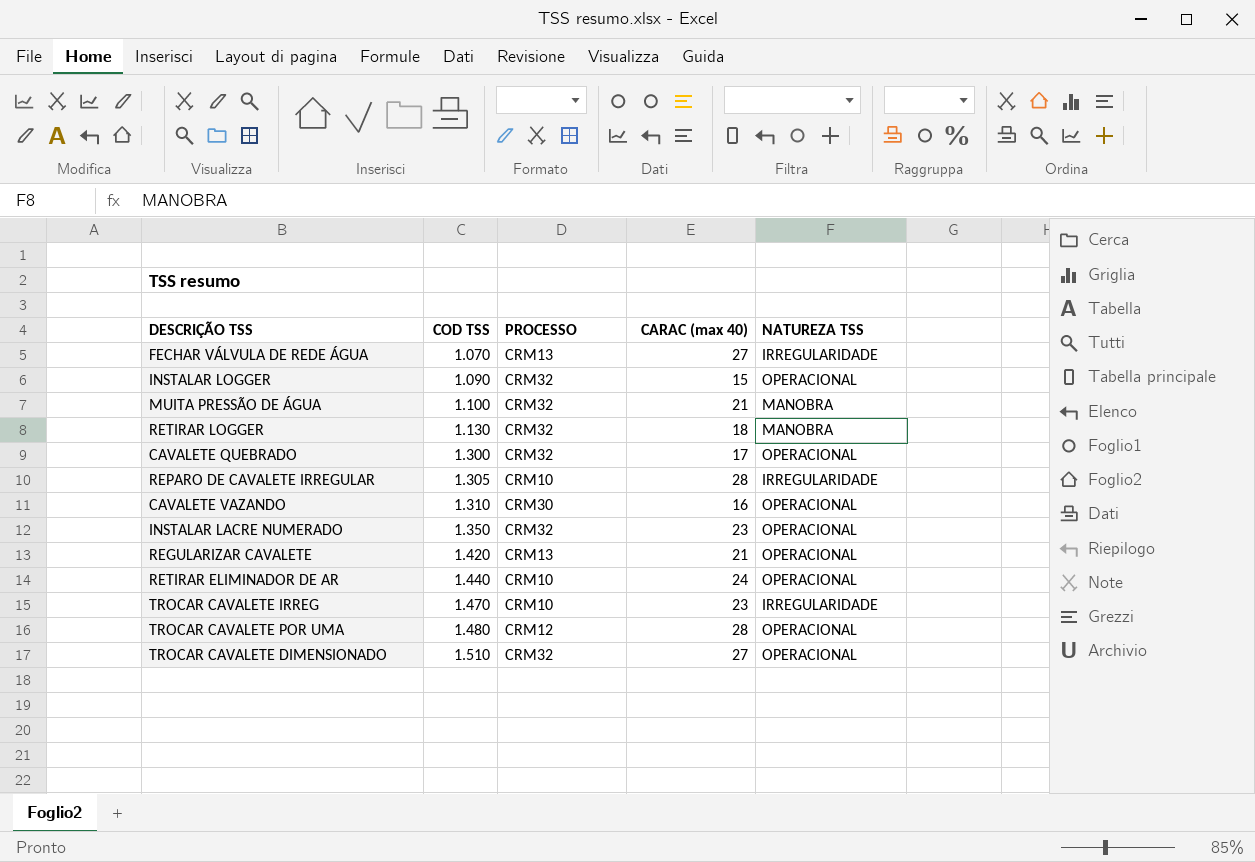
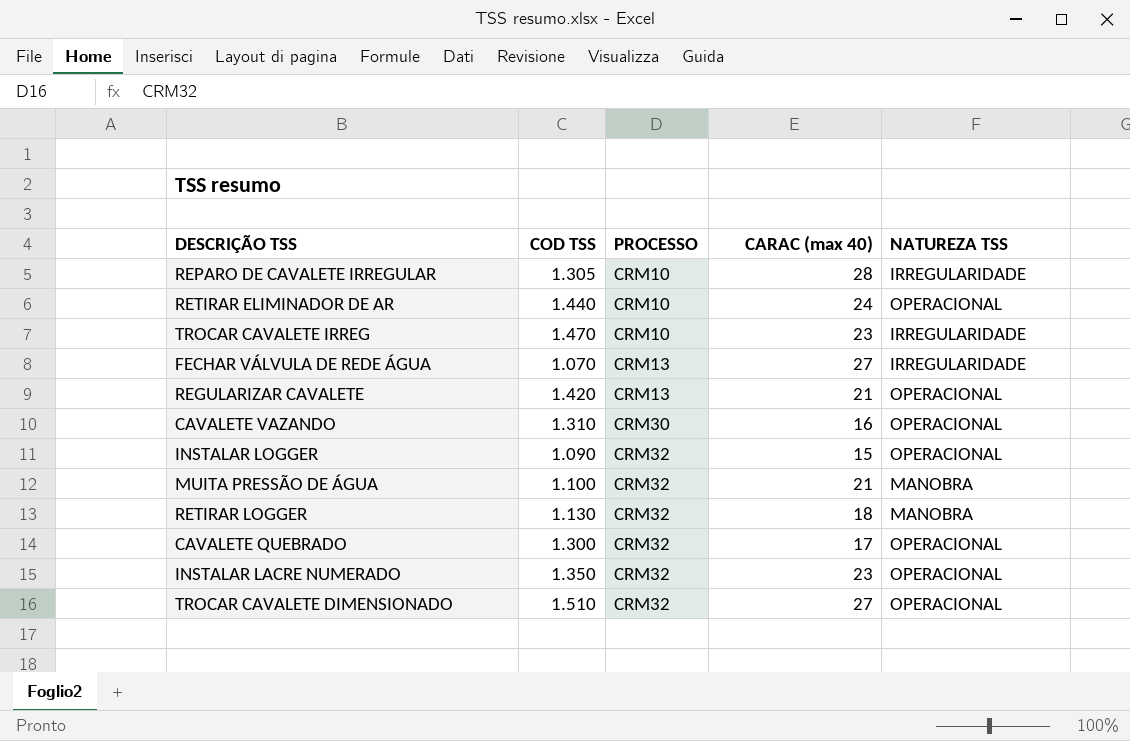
row order: COD TSS ascending -> PROCESSO ascending
row TROCAR CAVALETE POR UMA: 1.480 | CRM12 | 28 | OPERACIONAL -> none

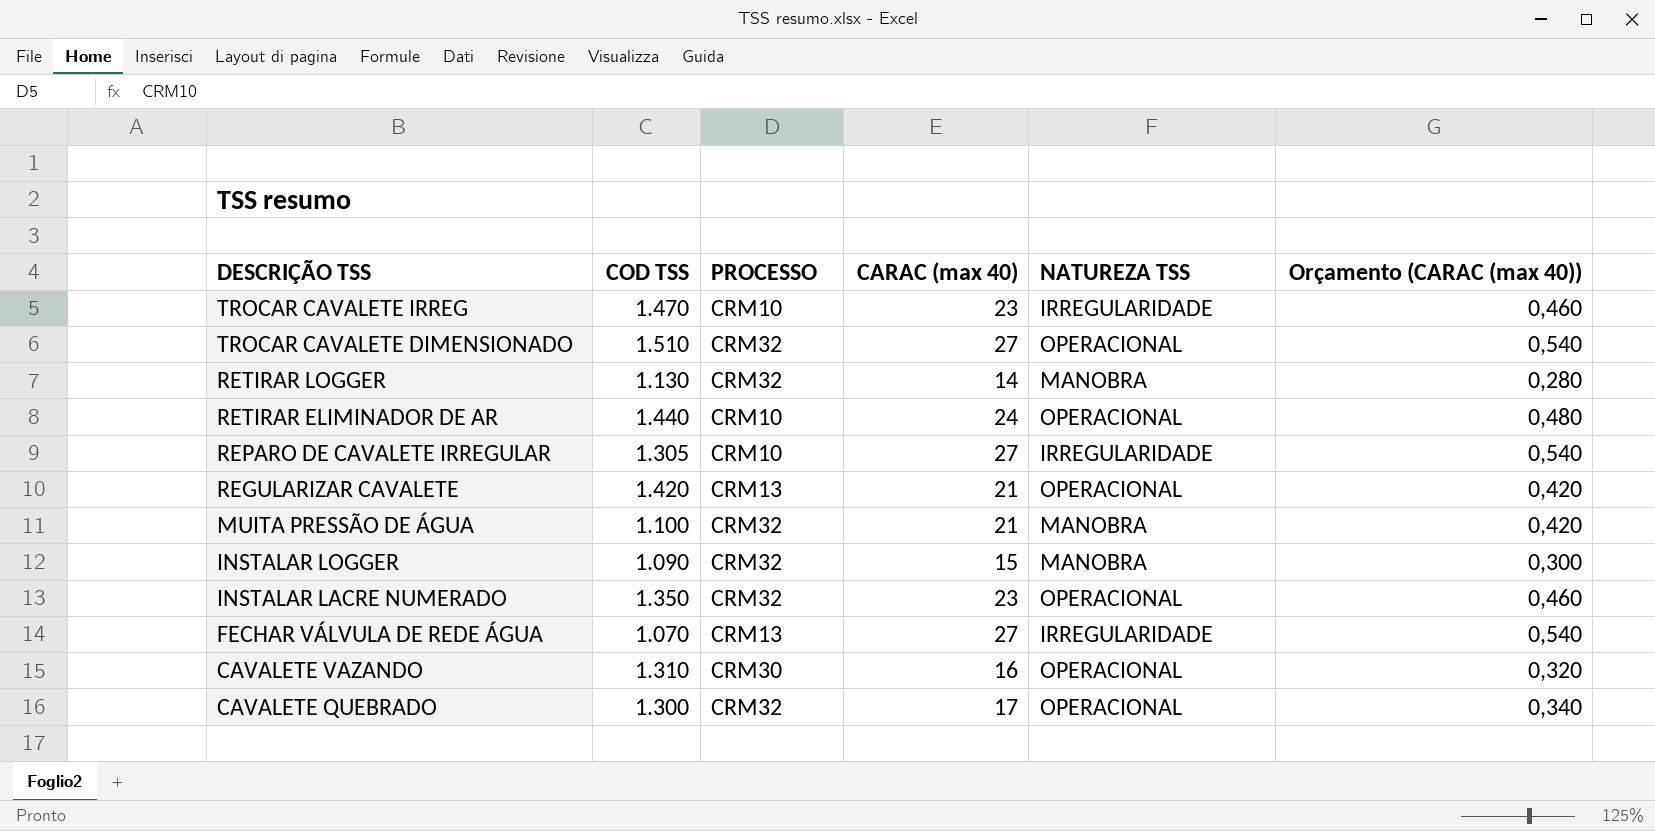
row order: PROCESSO ascending -> DESCRIÇÃO TSS descending
column Orçamento (CARAC (max 40)) | formula: none -> [CARAC (max 40)] * 0,02
RETIRAR LOGGER | CARAC (max 40): 18 -> 14
REPARO DE CAVALETE IRREGULAR | CARAC (max 40): 28 -> 27
INSTALAR LOGGER | NATUREZA TSS: OPERACIONAL -> MANOBRA

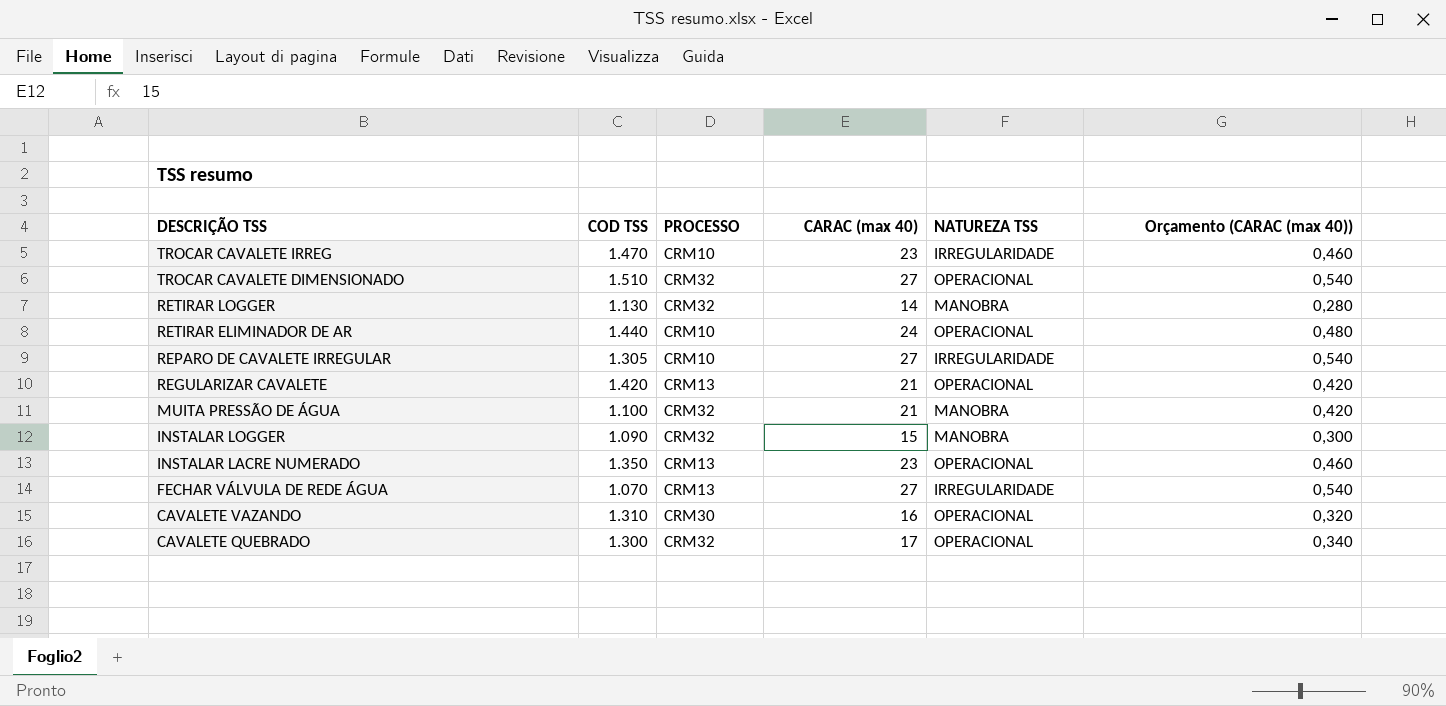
INSTALAR LACRE NUMERADO | PROCESSO: CRM32 -> CRM13

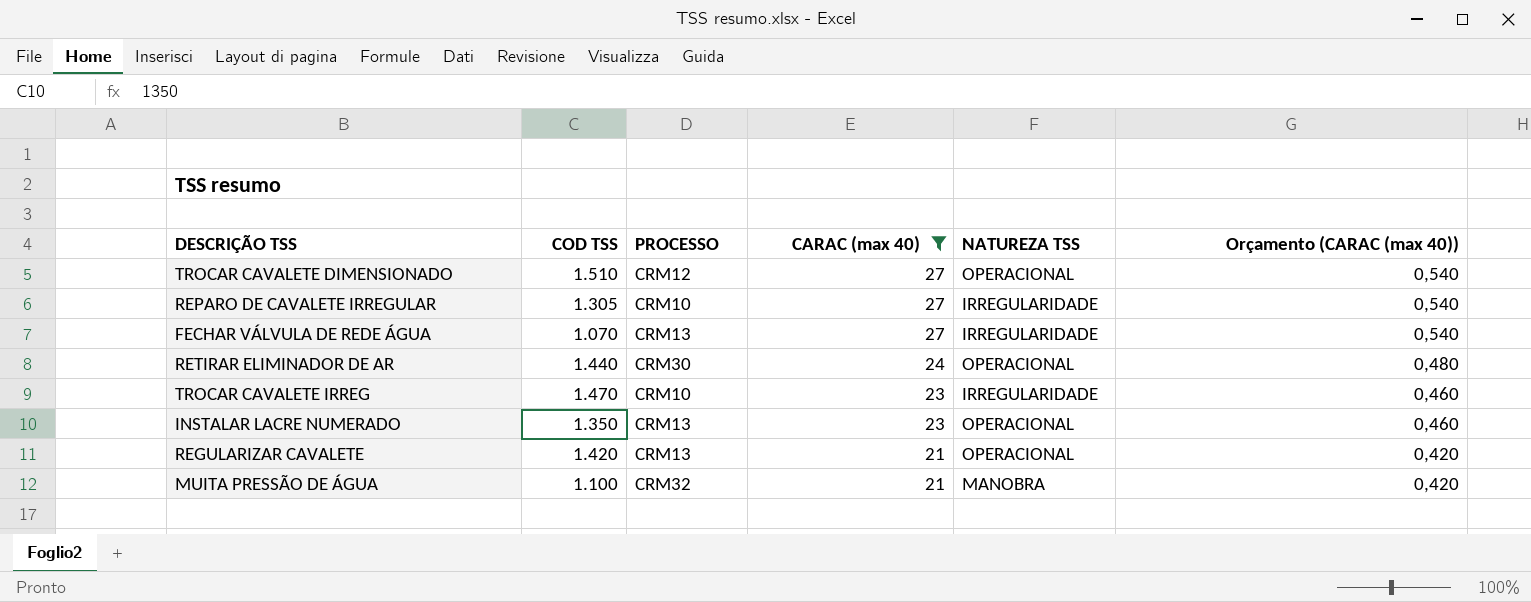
filter: none -> CARAC (max 40) >= 21
row order: DESCRIÇÃO TSS descending -> CARAC (max 40) descending
TROCAR CAVALETE DIMENSIONADO | PROCESSO: CRM32 -> CRM12
RETIRAR ELIMINADOR DE AR | PROCESSO: CRM10 -> CRM30

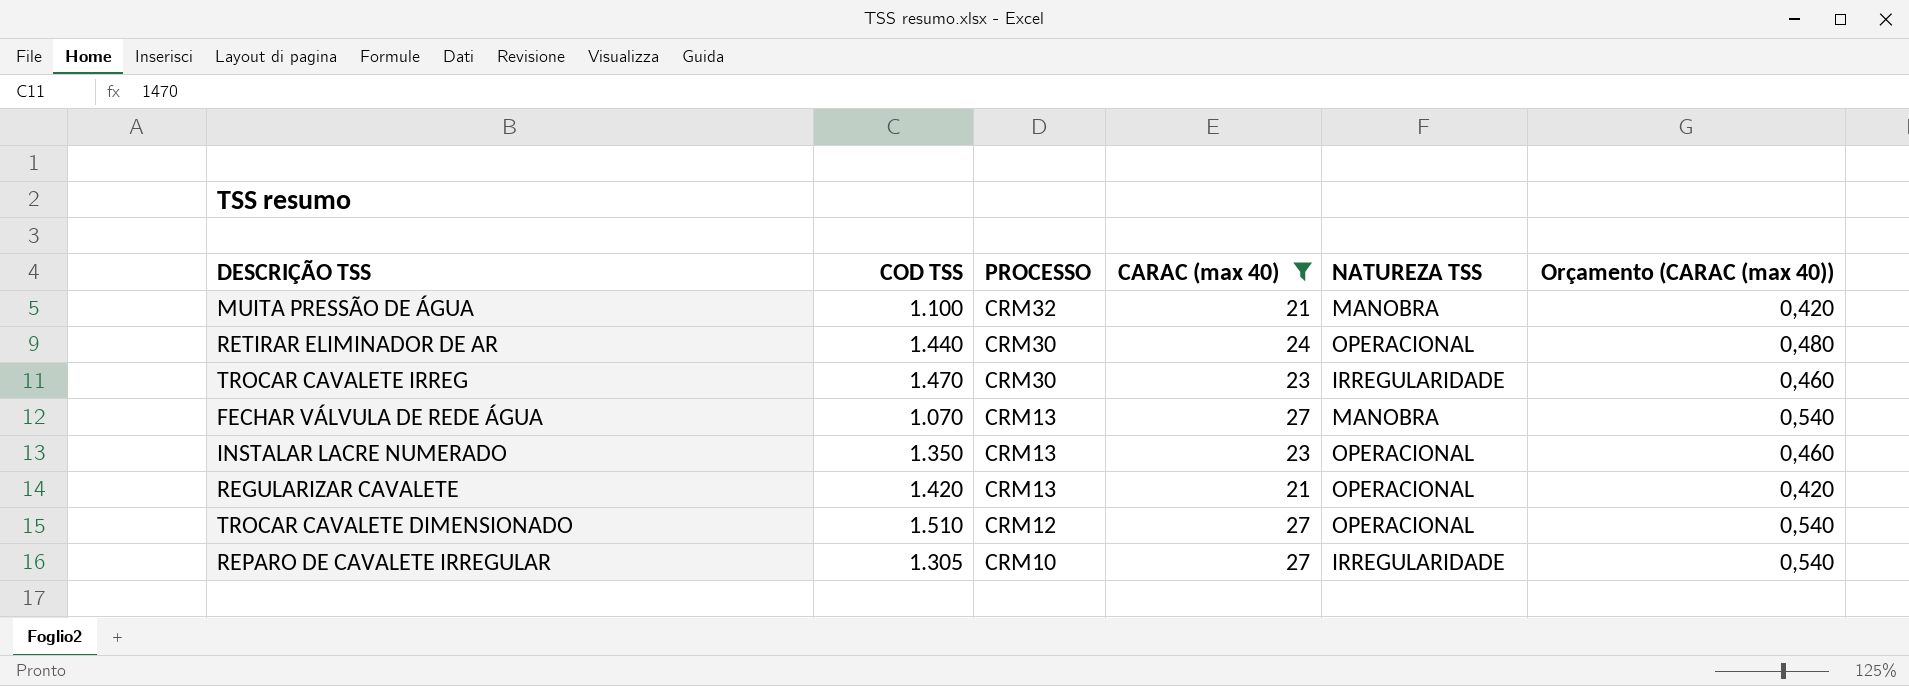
row order: CARAC (max 40) descending -> PROCESSO descending
TROCAR CAVALETE IRREG | PROCESSO: CRM10 -> CRM30
FECHAR VÁLVULA DE REDE ÁGUA | NATUREZA TSS: IRREGULARIDADE -> MANOBRA

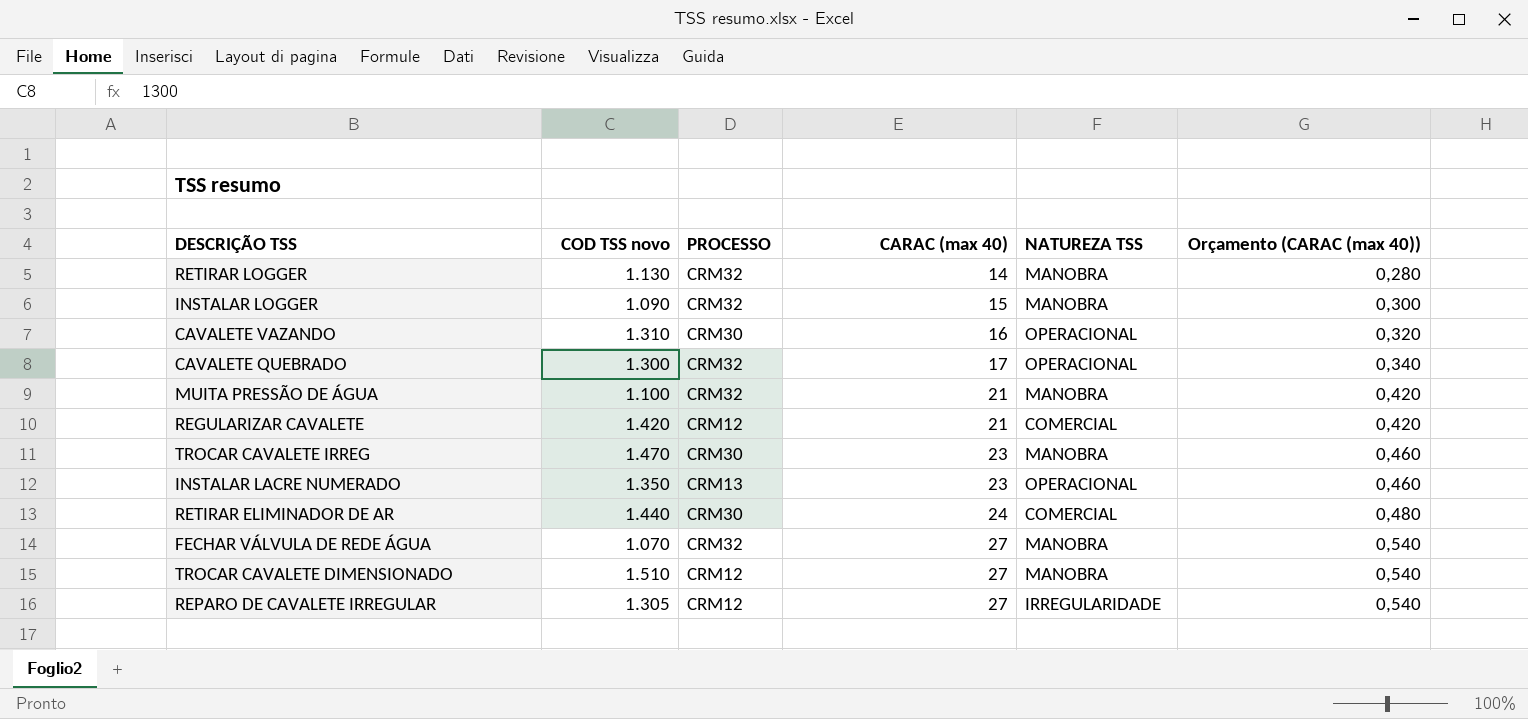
filter: CARAC (max 40) >= 21 -> none
row order: PROCESSO descending -> CARAC (max 40) ascending
column name: COD TSS -> COD TSS novo
REGULARIZAR CAVALETE | PROCESSO: CRM13 -> CRM12
REGULARIZAR CAVALETE | NATUREZA TSS: OPERACIONAL -> COMERCIAL
TROCAR CAVALETE IRREG | NATUREZA TSS: IRREGULARIDADE -> MANOBRA
RETIRAR ELIMINADOR DE AR | NATUREZA TSS: OPERACIONAL -> COMERCIAL
FECHAR VÁLVULA DE REDE ÁGUA | PROCESSO: CRM13 -> CRM32
TROCAR CAVALETE DIMENSIONADO | NATUREZA TSS: OPERACIONAL -> MANOBRA
REPARO DE CAVALETE IRREGULAR | PROCESSO: CRM10 -> CRM12

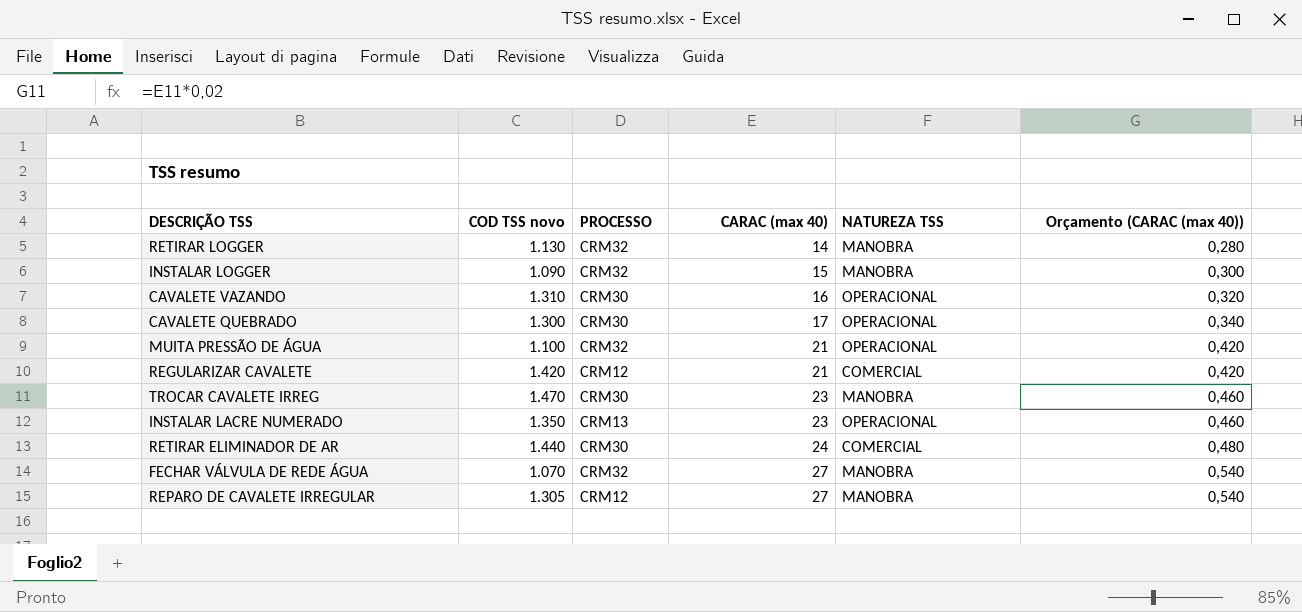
row TROCAR CAVALETE DIMENSIONADO: 1.510 | CRM12 | 27 | MANOBRA | 0,540 -> none
CAVALETE QUEBRADO | PROCESSO: CRM32 -> CRM30
MUITA PRESSÃO DE ÁGUA | NATUREZA TSS: MANOBRA -> OPERACIONAL
REPARO DE CAVALETE IRREGULAR | NATUREZA TSS: IRREGULARIDADE -> MANOBRA

